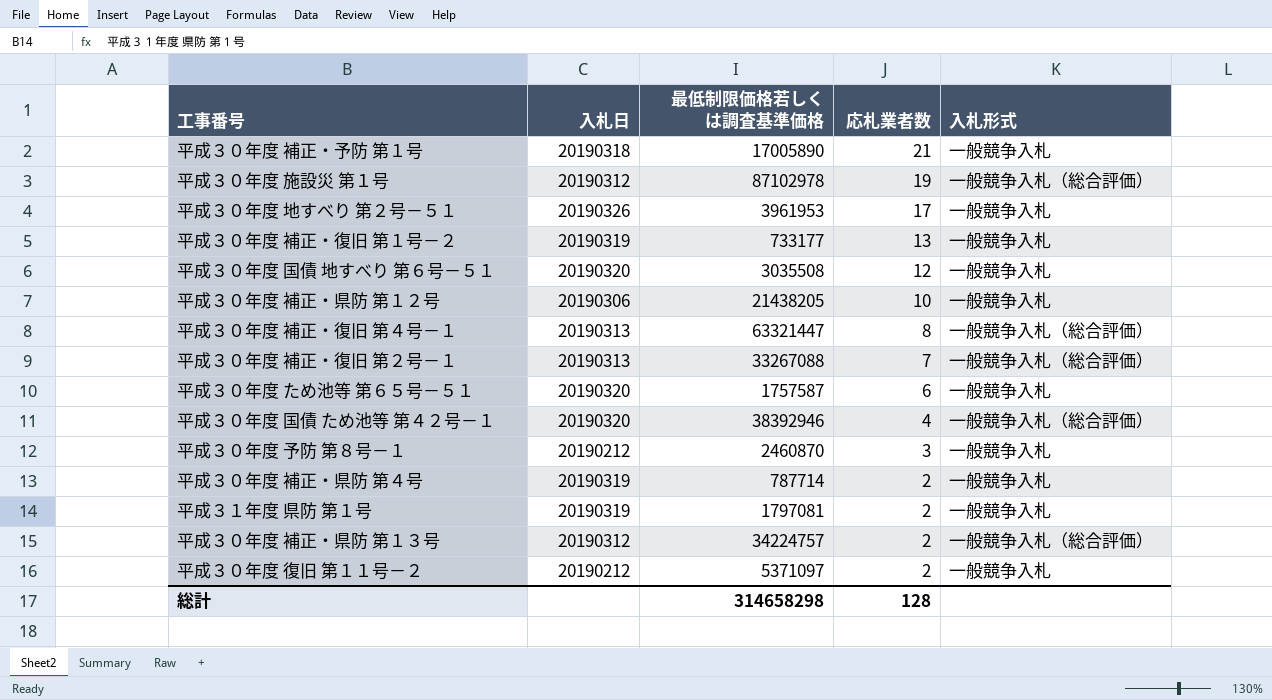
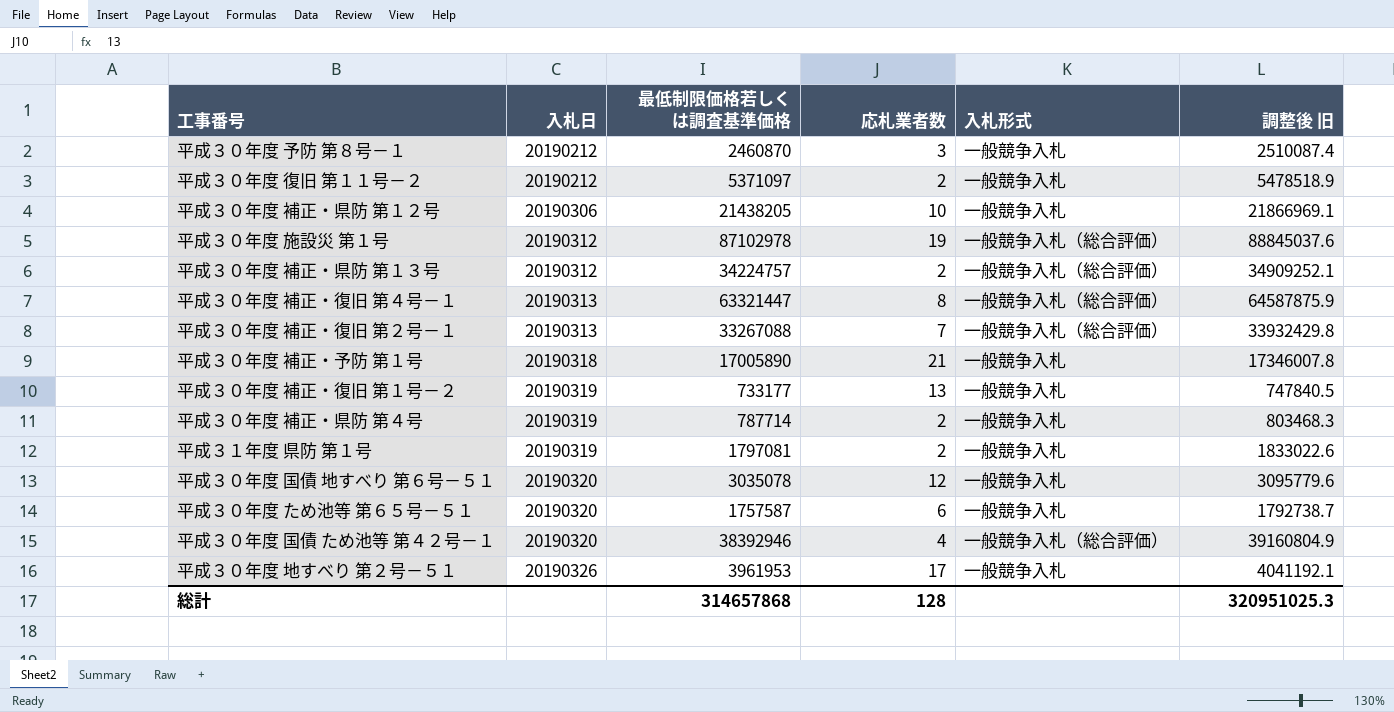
row order: 応札業者数 descending -> 入札日 ascending
column 調整後 旧 | formula: none -> [最低制限価格若しくは調査基準価格] * 1.02
平成３０年度 国債 地すべり 第６号－５１ | 最低制限価格若しくは調査基準価格: 3035508 -> 3035078
総計 | 最低制限価格若しくは調査基準価格: 314658298 -> 314657868

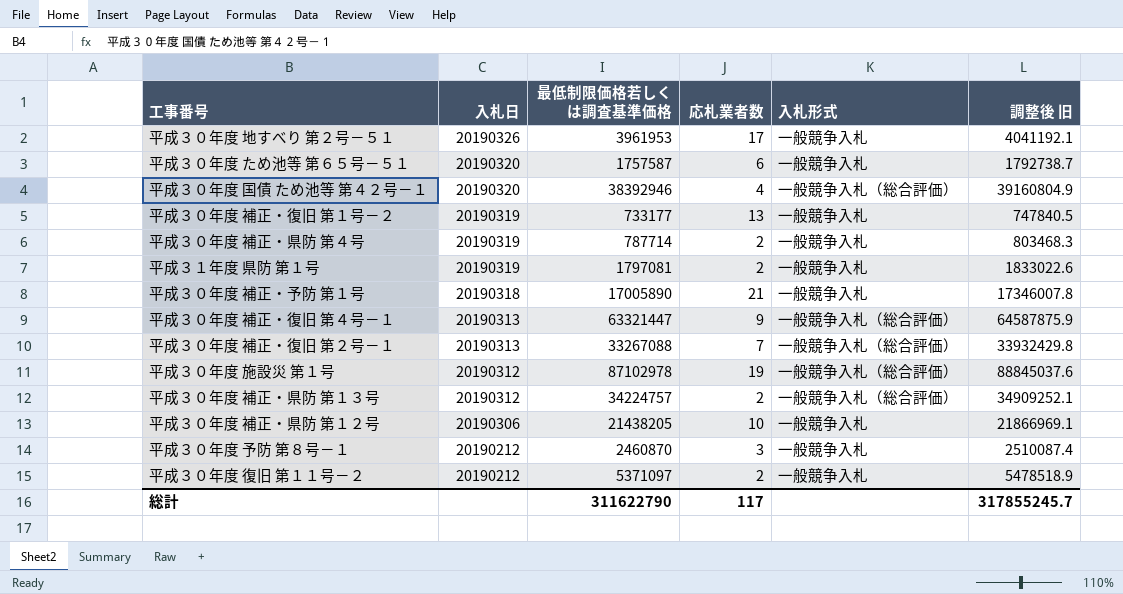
row order: 入札日 ascending -> 入札日 descending
row 平成３０年度 国債 地すべり 第６号－５１: 20190320 | 3035078 | 12 | 一般競争入札 | 3095779.6 -> none
平成３０年度 補正・復旧 第４号－１ | 応札業者数: 8 -> 9
総計 | 最低制限価格若しくは調査基準価格: 314657868 -> 311622790
総計 | 応札業者数: 128 -> 117
総計 | 調整後 旧: 320951025.3 -> 317855245.7

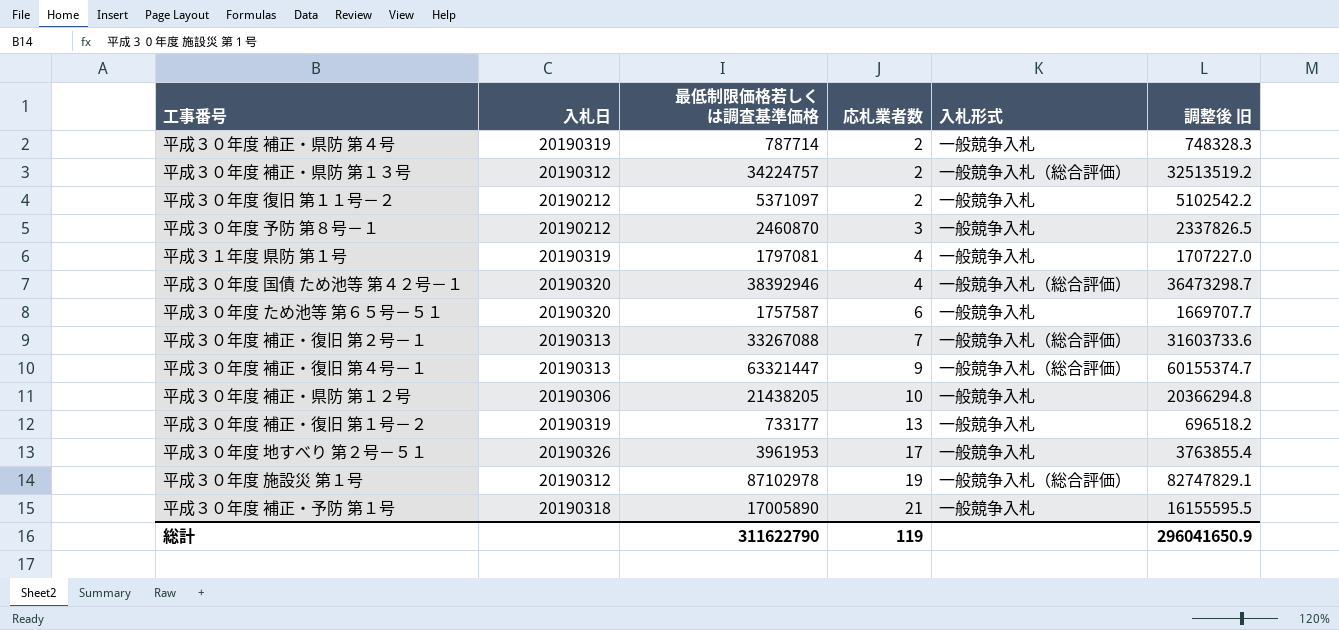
row order: 入札日 descending -> 応札業者数 ascending
column 調整後 旧 | formula: [最低制限価格若しくは調査基準価格] * 1.02 -> [最低制限価格若しくは調査基準価格] * 0.95
平成３１年度 県防 第１号 | 応札業者数: 2 -> 4
総計 | 応札業者数: 117 -> 119
総計 | 調整後 旧: 317855245.7 -> 296041650.9

